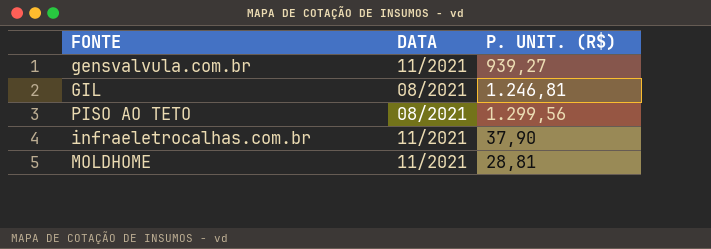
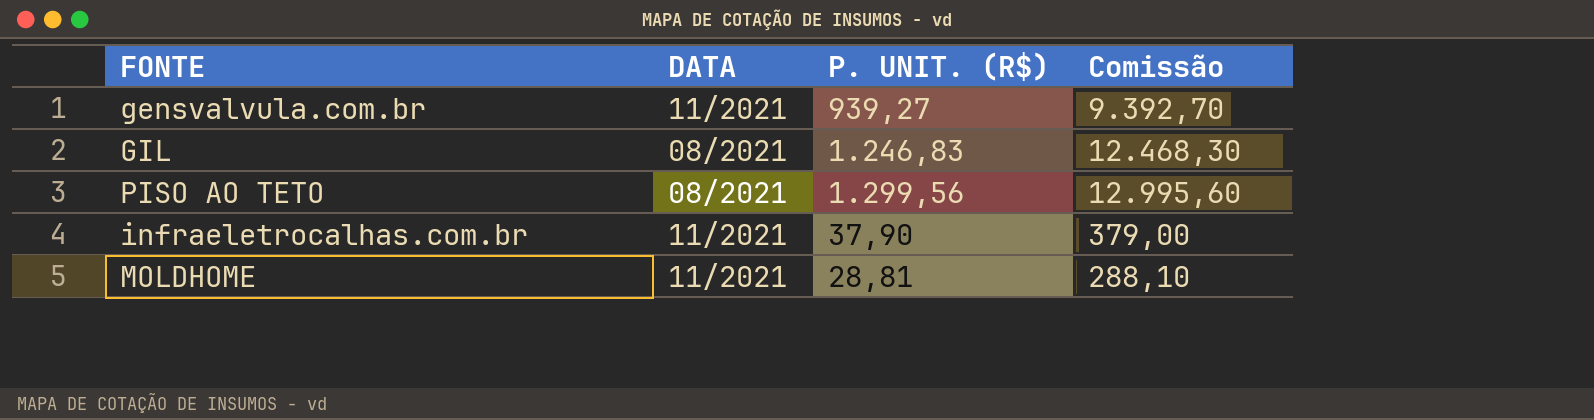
column Comissão | formula: none -> [P. UNIT. (R$)] * 10
GIL | P. UNIT. (R$): 1.246,81 -> 1.246,83

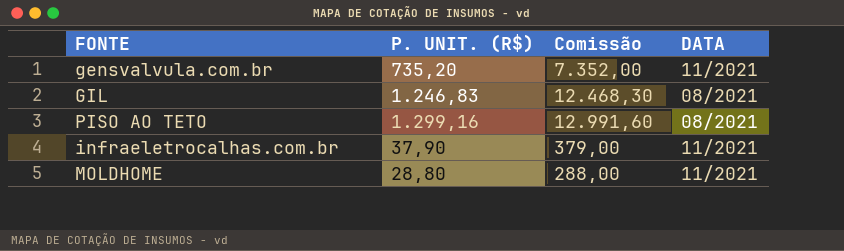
column DATA | position: 2 -> 4
gensvalvula.com.br | P. UNIT. (R$): 939,27 -> 735,20
gensvalvula.com.br | Comissão: 9.392,70 -> 7.352,00
PISO AO TETO | P. UNIT. (R$): 1.299,56 -> 1.299,16
PISO AO TETO | Comissão: 12.995,60 -> 12.991,60
MOLDHOME | P. UNIT. (R$): 28,81 -> 28,80
MOLDHOME | Comissão: 288,10 -> 288,00

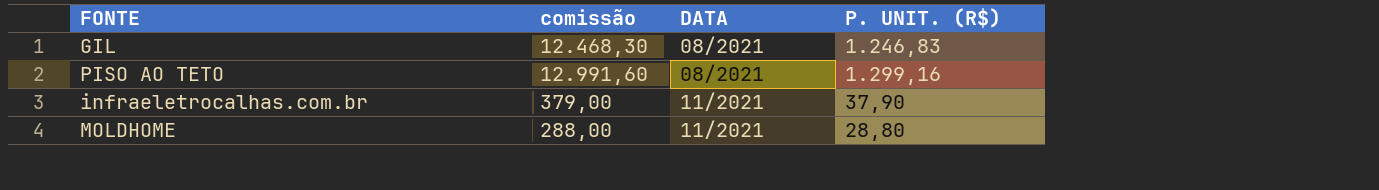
column name: Comissão -> comissão
column P. UNIT. (R$) | position: 2 -> 4
row gensvalvula.com.br: 735,20 | 7.352,00 | 11/2021 -> none

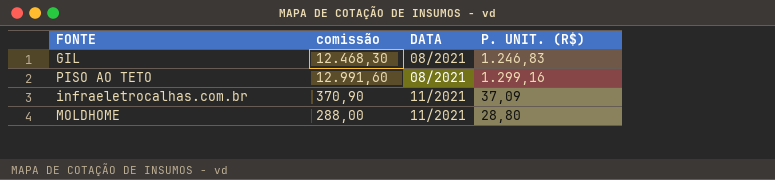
infraeletrocalhas.com.br | comissão: 379,00 -> 370,90
infraeletrocalhas.com.br | P. UNIT. (R$): 37,90 -> 37,09

